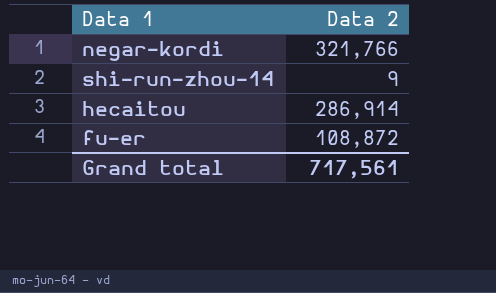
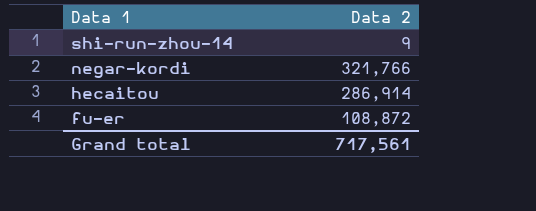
row order: none -> Data 1 descending

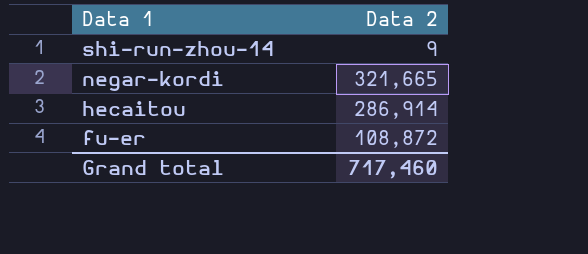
negar-kordi | Data 2: 321,766 -> 321,665
Grand total | Data 2: 717,561 -> 717,460

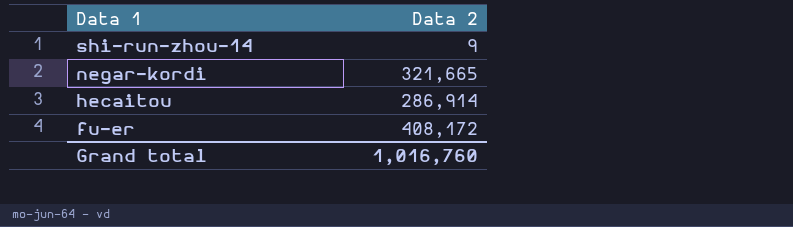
fu-er | Data 2: 108,872 -> 408,172
Grand total | Data 2: 717,460 -> 1,016,760

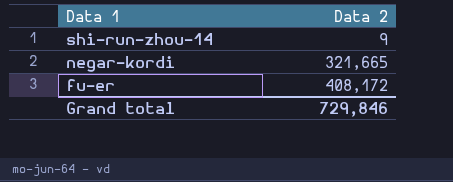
row hecaitou: 286,914 -> none
Grand total | Data 2: 1,016,760 -> 729,846

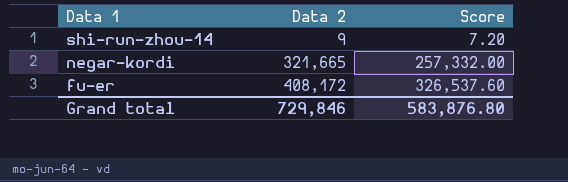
column Score | formula: none -> [Data 2] * 0.8

